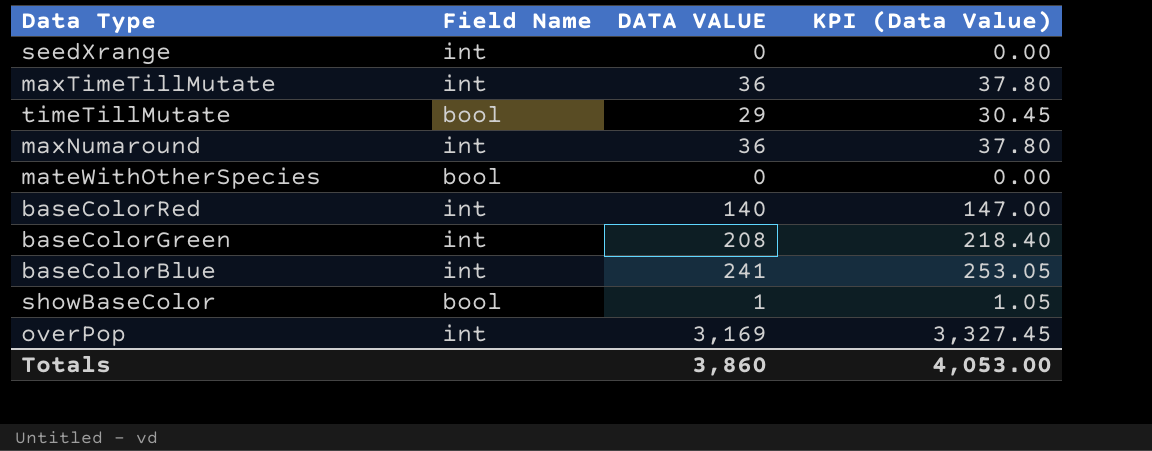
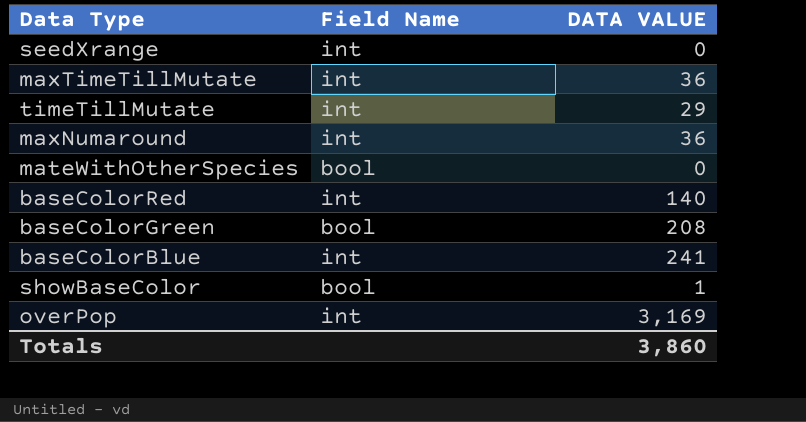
column KPI (Data Value) | formula: [DATA VALUE] * 1.05 -> none
timeTillMutate | Field Name: bool -> int
baseColorGreen | Field Name: int -> bool

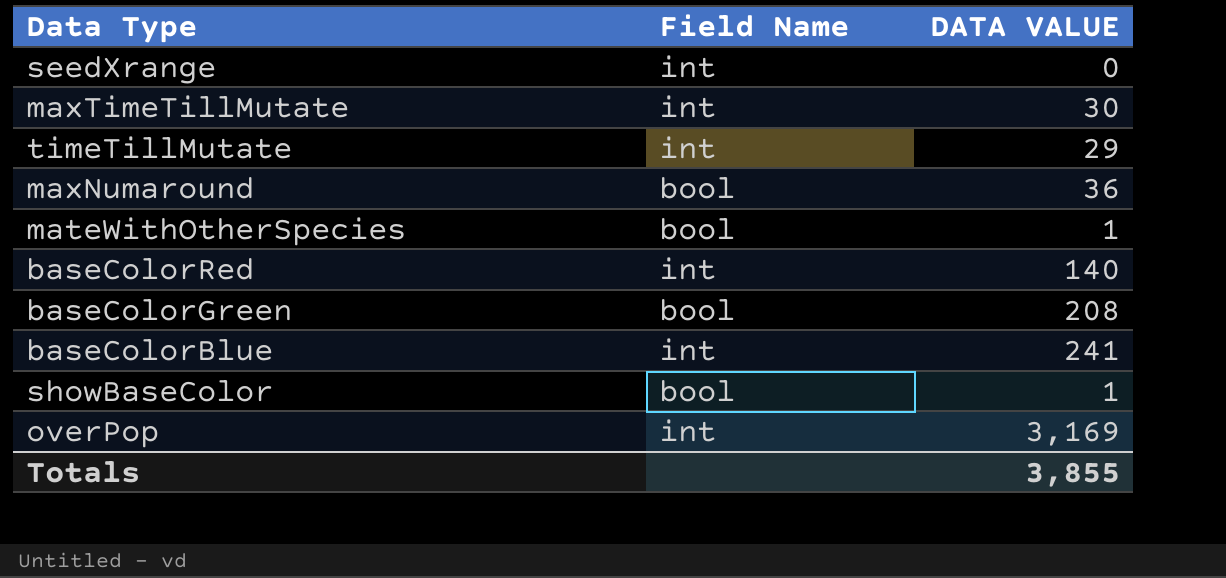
maxTimeTillMutate | DATA VALUE: 36 -> 30
maxNumaround | Field Name: int -> bool
mateWithOtherSpecies | DATA VALUE: 0 -> 1
Totals | DATA VALUE: 3,860 -> 3,855

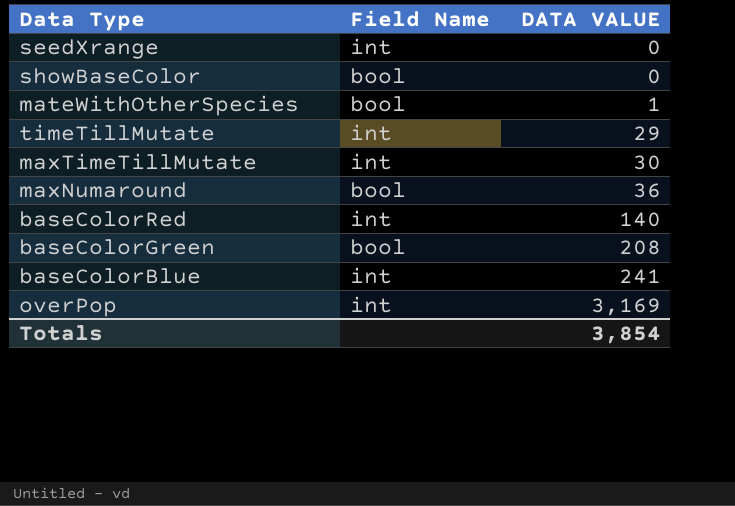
row order: none -> DATA VALUE ascending
showBaseColor | DATA VALUE: 1 -> 0
Totals | DATA VALUE: 3,855 -> 3,854

